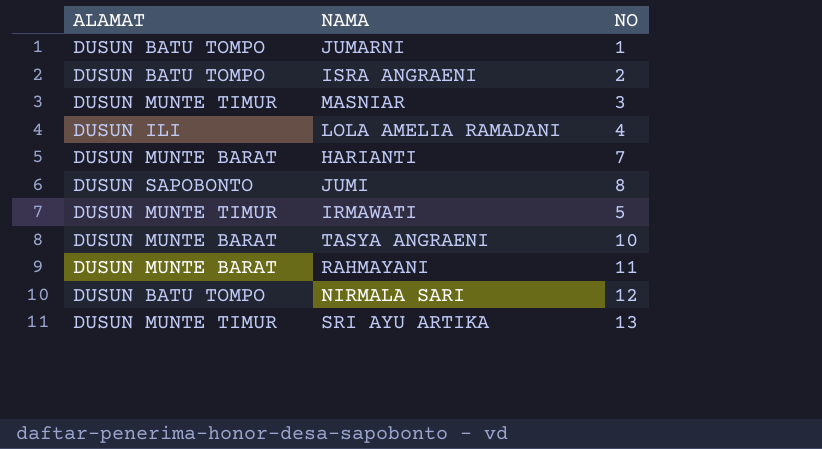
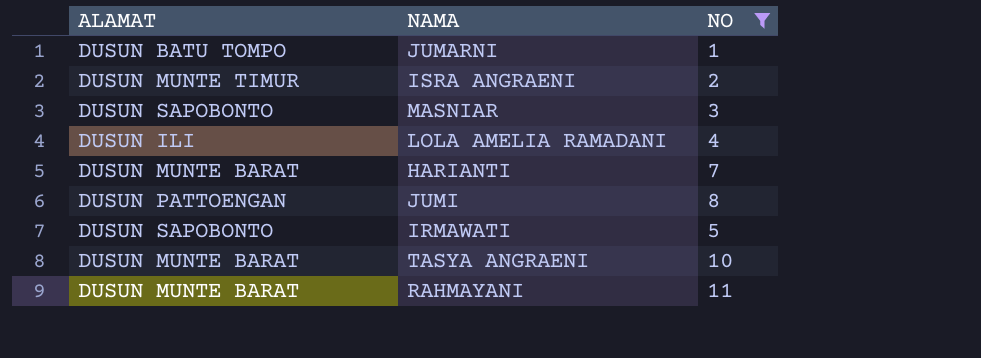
filter: none -> NO <= 11
ISRA ANGRAENI | ALAMAT: DUSUN BATU TOMPO -> DUSUN MUNTE TIMUR
MASNIAR | ALAMAT: DUSUN MUNTE TIMUR -> DUSUN SAPOBONTO
JUMI | ALAMAT: DUSUN SAPOBONTO -> DUSUN PATTOENGAN
IRMAWATI | ALAMAT: DUSUN MUNTE TIMUR -> DUSUN SAPOBONTO

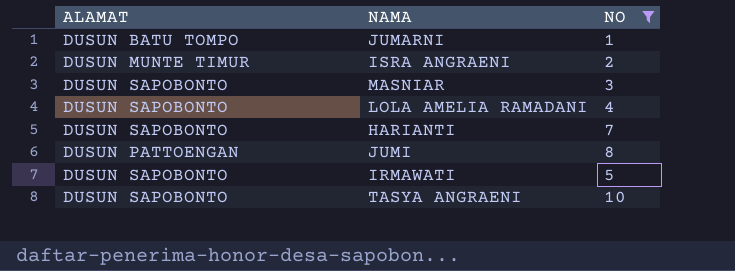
row RAHMAYANI: DUSUN MUNTE BARAT | 11 -> none
LOLA AMELIA RAMADANI | ALAMAT: DUSUN ILI -> DUSUN SAPOBONTO
HARIANTI | ALAMAT: DUSUN MUNTE BARAT -> DUSUN SAPOBONTO
TASYA ANGRAENI | ALAMAT: DUSUN MUNTE BARAT -> DUSUN SAPOBONTO

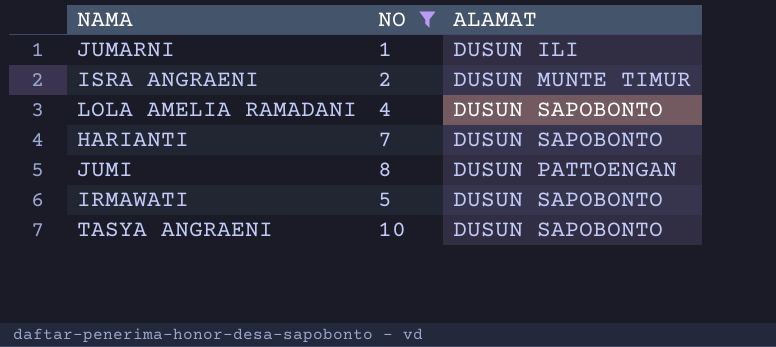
column ALAMAT | position: 1 -> 3
row MASNIAR: DUSUN SAPOBONTO | 3 -> none
JUMARNI | ALAMAT: DUSUN BATU TOMPO -> DUSUN ILI

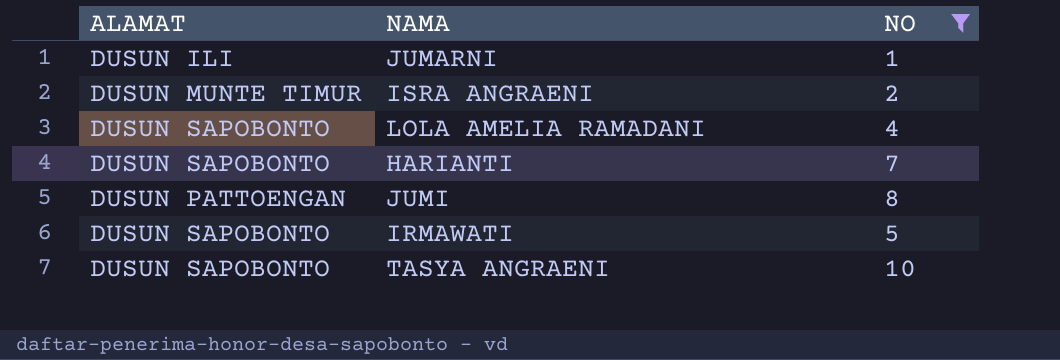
column ALAMAT | position: 3 -> 1

